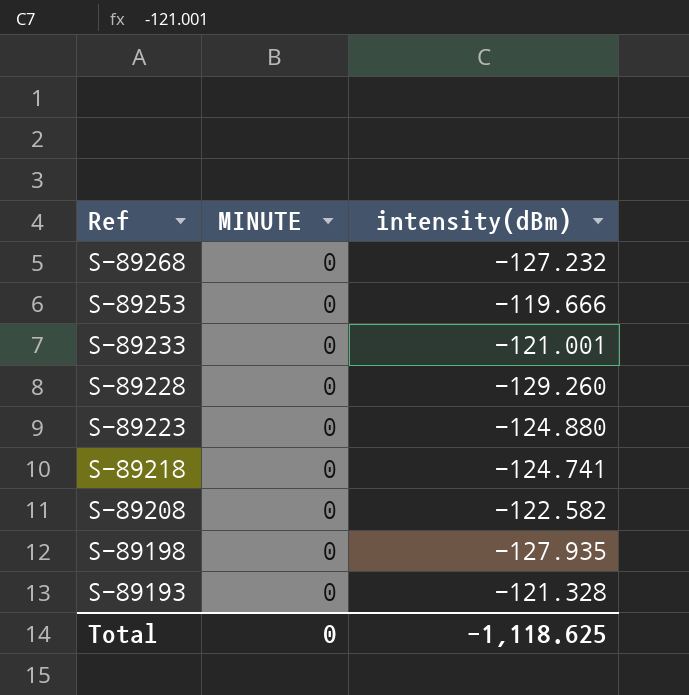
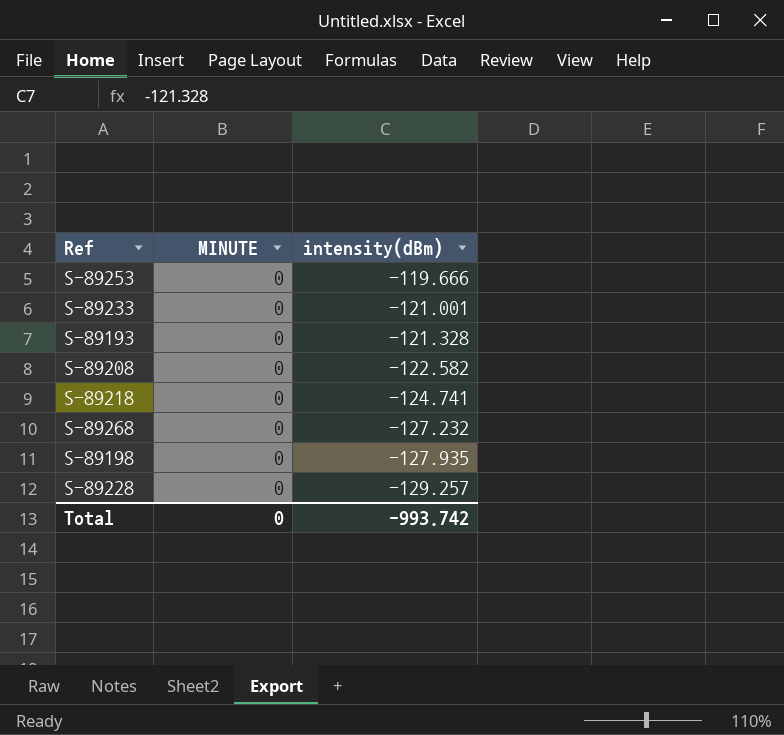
row order: Ref descending -> intensity(dBm) descending
row S-89223: 0 | -124.880 -> none
S-89228 | intensity(dBm): -129.260 -> -129.257
Total | intensity(dBm): -1,118.625 -> -993.742

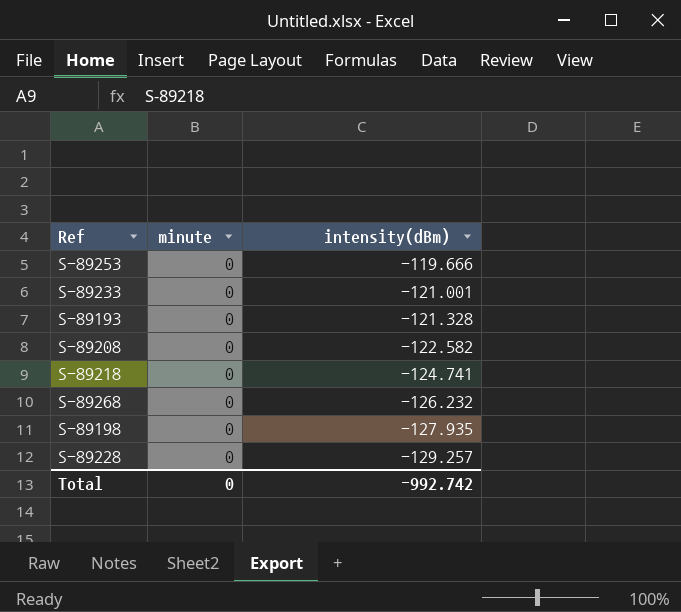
column name: MINUTE -> minute
S-89268 | intensity(dBm): -127.232 -> -126.232
Total | intensity(dBm): -993.742 -> -992.742

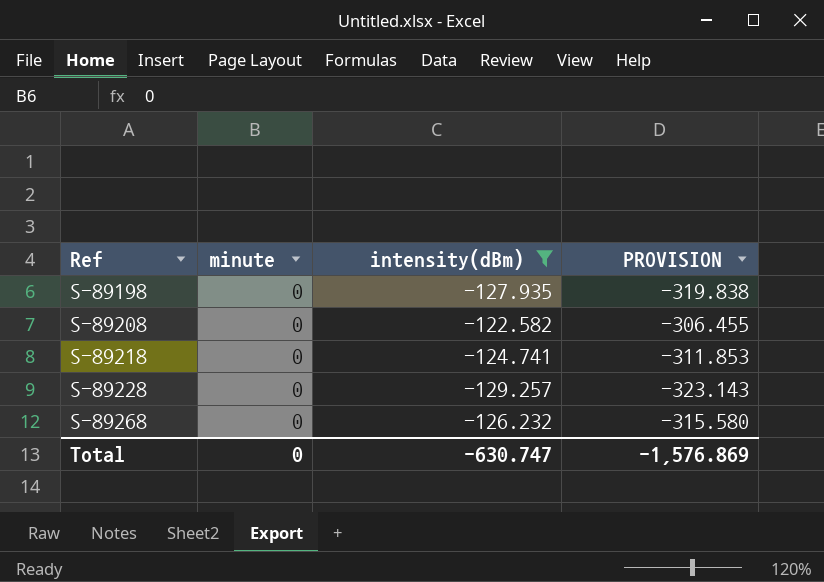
filter: none -> intensity(dBm) <= -122.582
row order: intensity(dBm) descending -> Ref ascending
column PROVISION | formula: none -> [intensity(dBm)] * 2.5
Total | intensity(dBm): -992.742 -> -630.747

